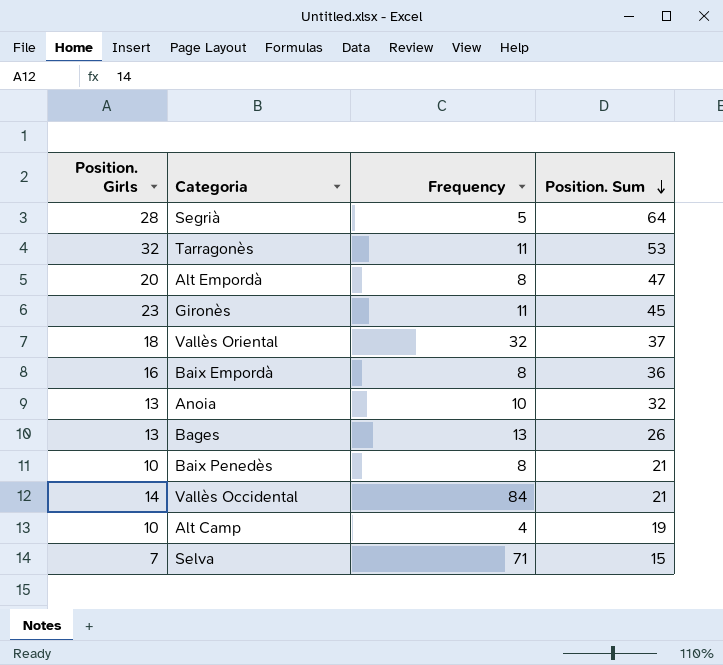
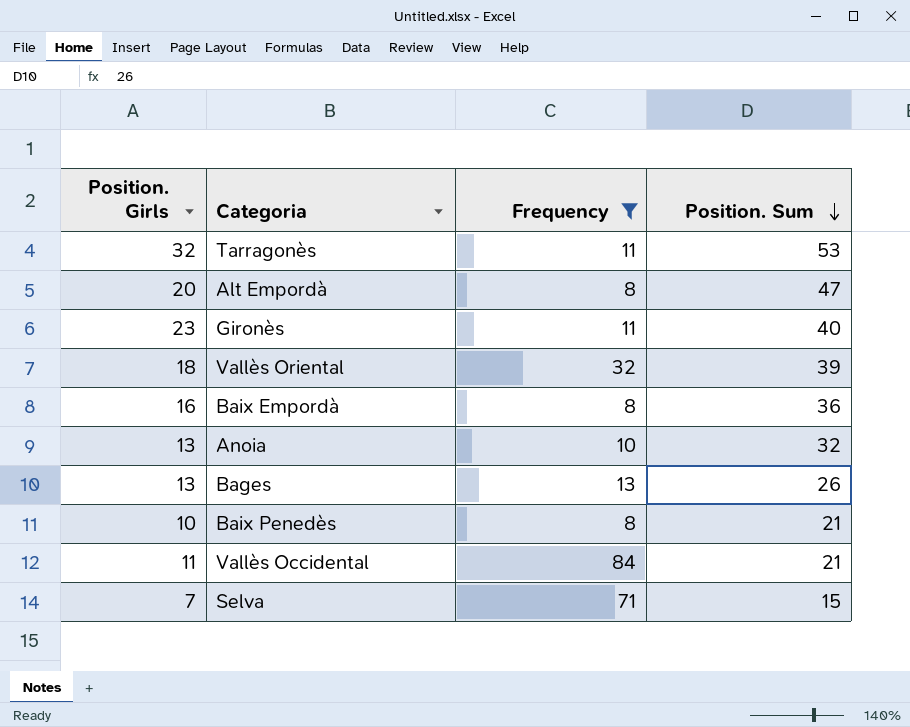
filter: none -> Frequency >= 8
Gironès | Position. Sum: 45 -> 40
Vallès Oriental | Position. Sum: 37 -> 39
Vallès Occidental | Position. Girls: 14 -> 11

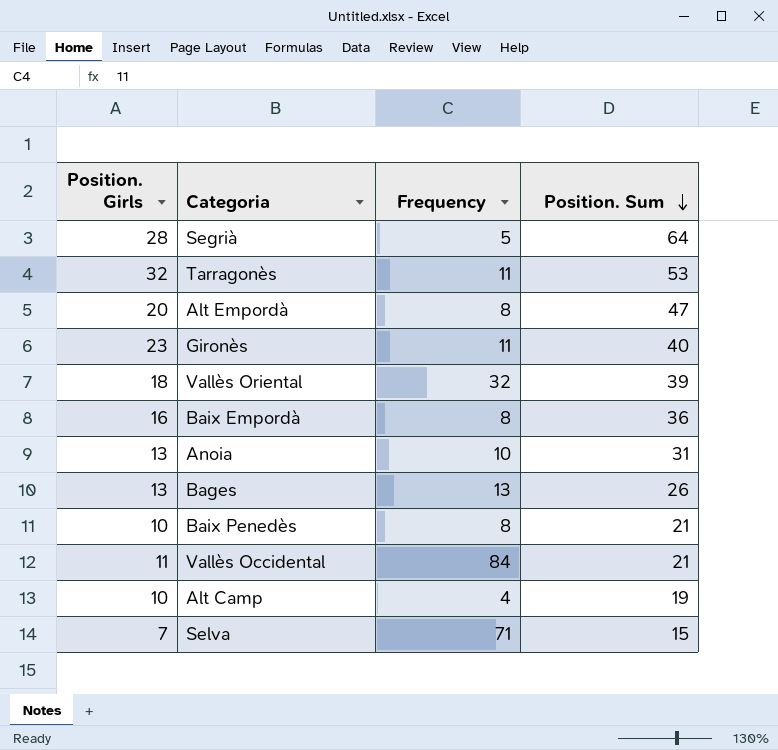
filter: Frequency >= 8 -> none
Anoia | Position. Sum: 32 -> 31

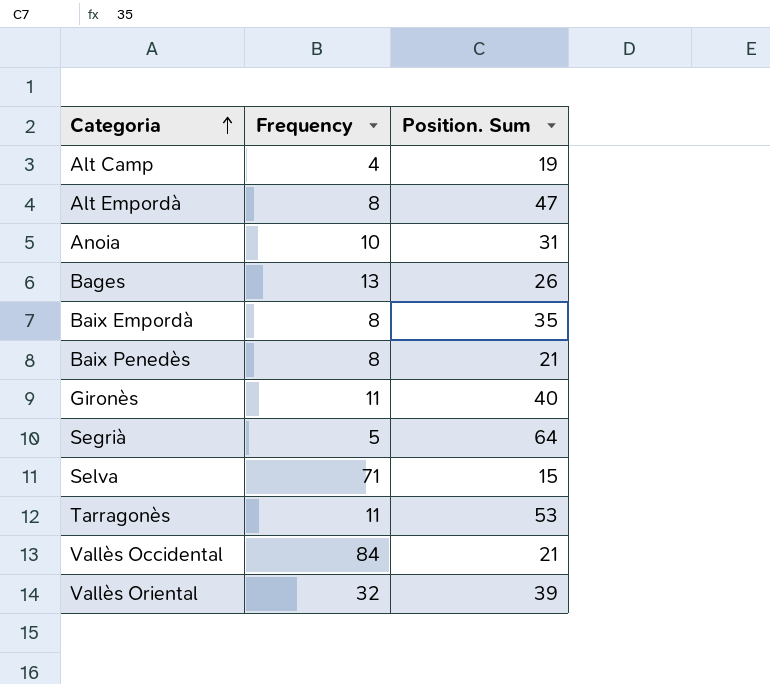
row order: Position. Sum descending -> Categoria ascending
column Position. Girls | position: 1 -> none
Baix Empordà | Position. Sum: 36 -> 35

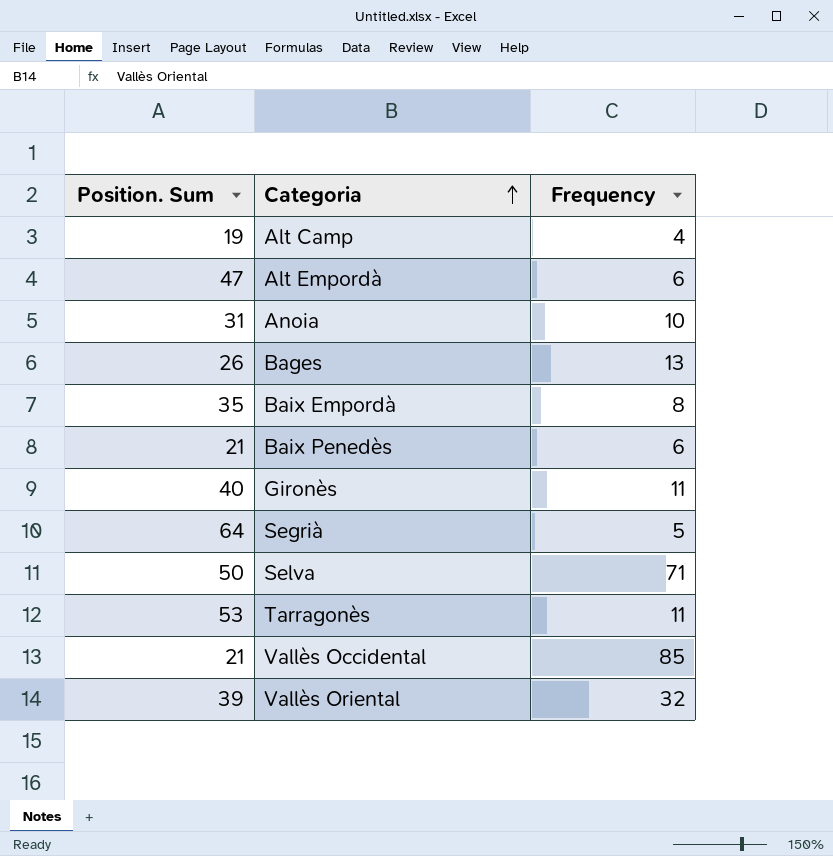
column Position. Sum | position: 3 -> 1
Alt Empordà | Frequency: 8 -> 6
Baix Penedès | Frequency: 8 -> 6
Selva | Position. Sum: 15 -> 50
Vallès Occidental | Frequency: 84 -> 85

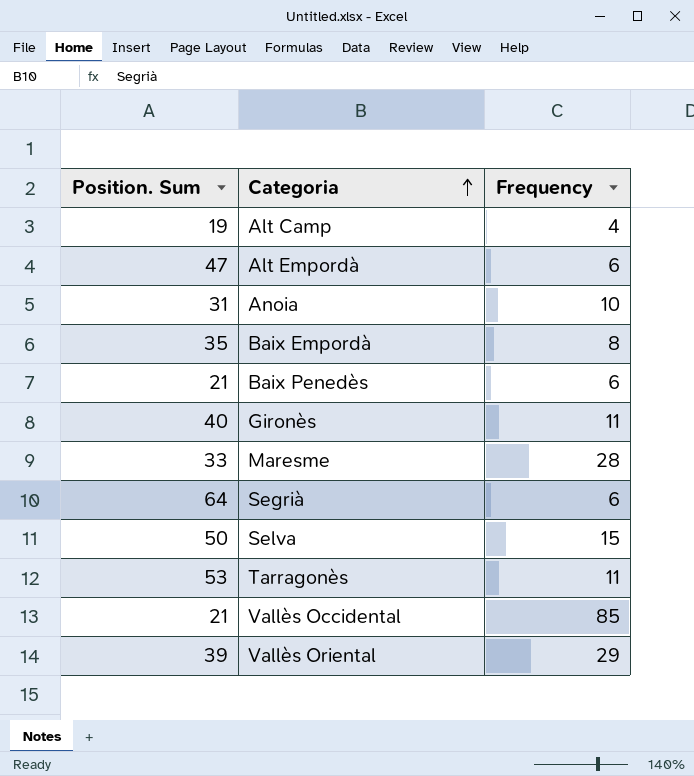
row Bages: 26 | 13 -> none
row Maresme: none -> 33 | 28
Segrià | Frequency: 5 -> 6
Selva | Frequency: 71 -> 15
Vallès Oriental | Frequency: 32 -> 29

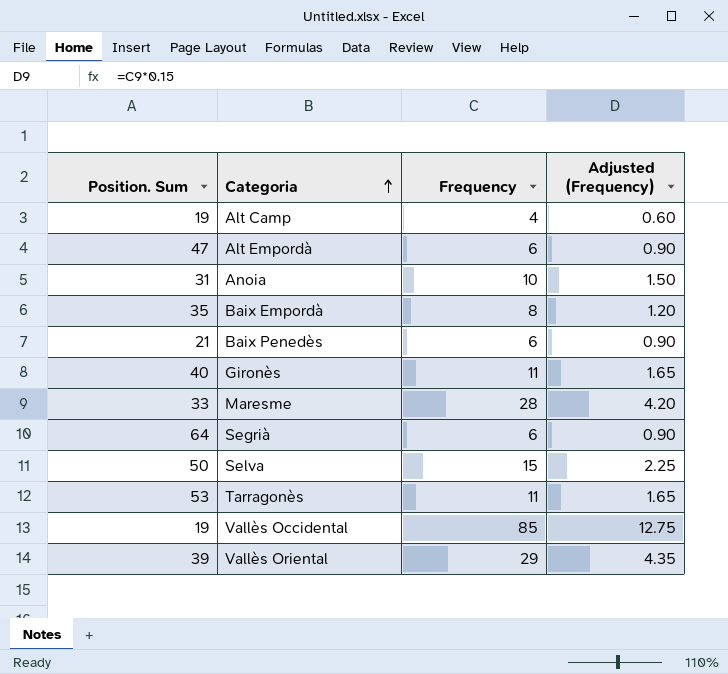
column Adjusted (Frequency) | formula: none -> [Frequency] * 0.15
Vallès Occidental | Position. Sum: 21 -> 19

